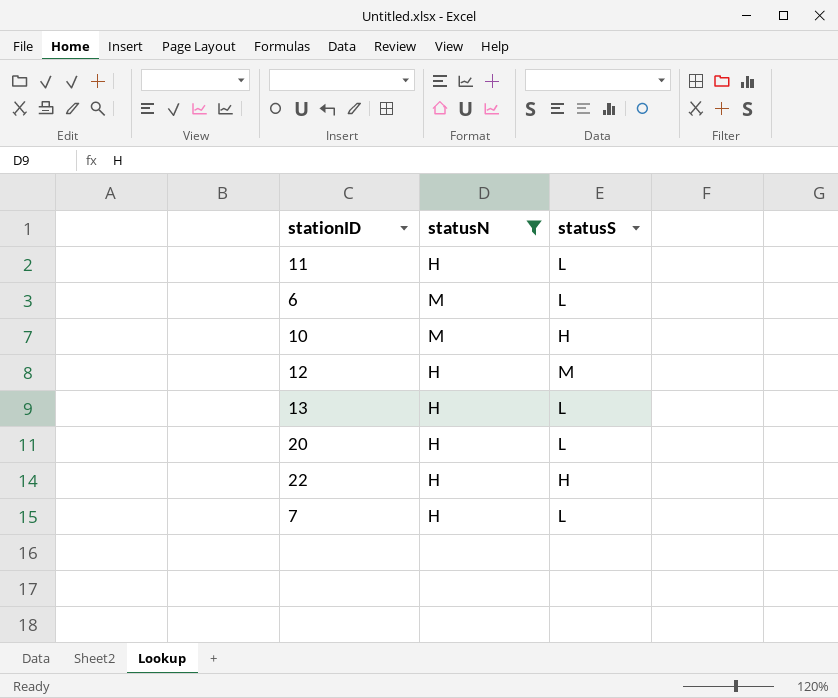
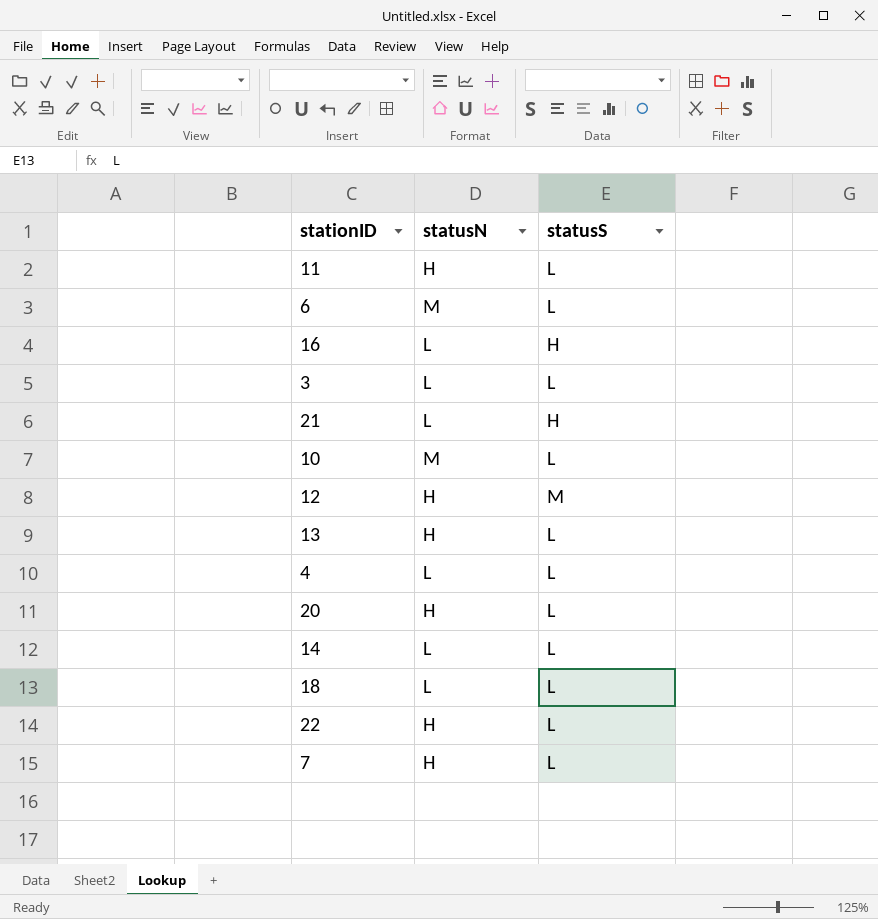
filter: statusN != L -> none
10 | statusS: H -> L
22 | statusS: H -> L

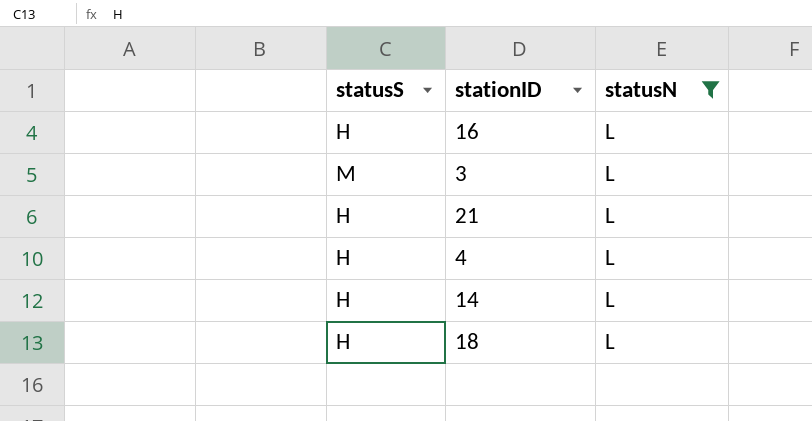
filter: none -> statusN = L
column statusS | position: 3 -> 1
3 | statusS: L -> M
4 | statusS: L -> H
14 | statusS: L -> H
18 | statusS: L -> H

